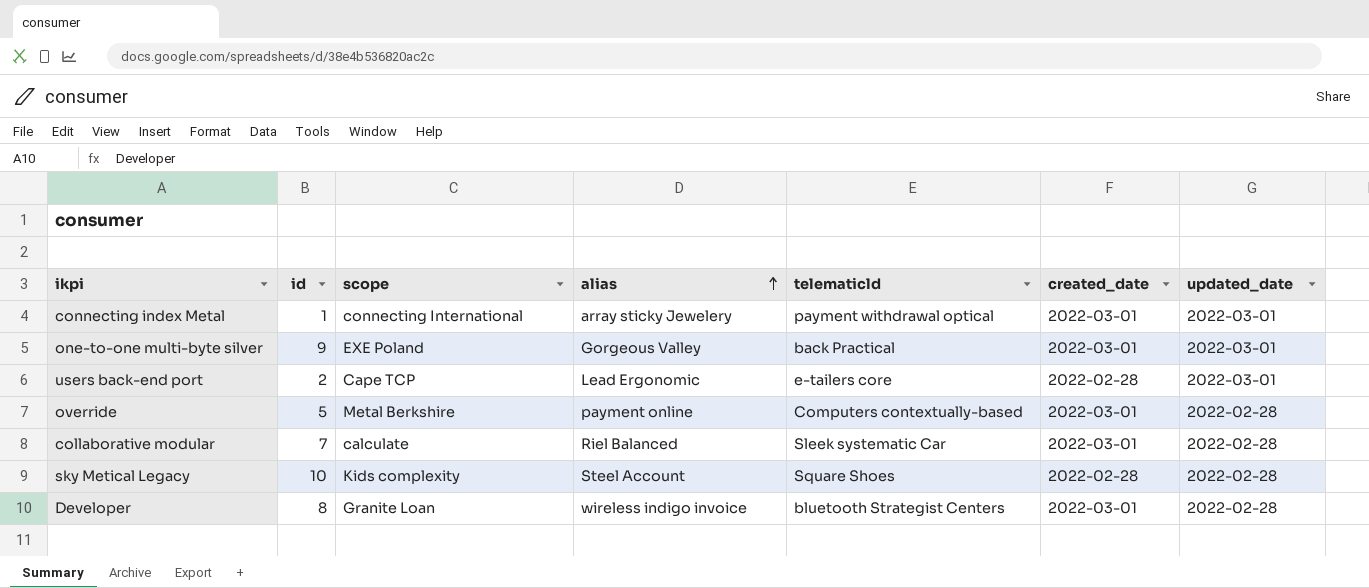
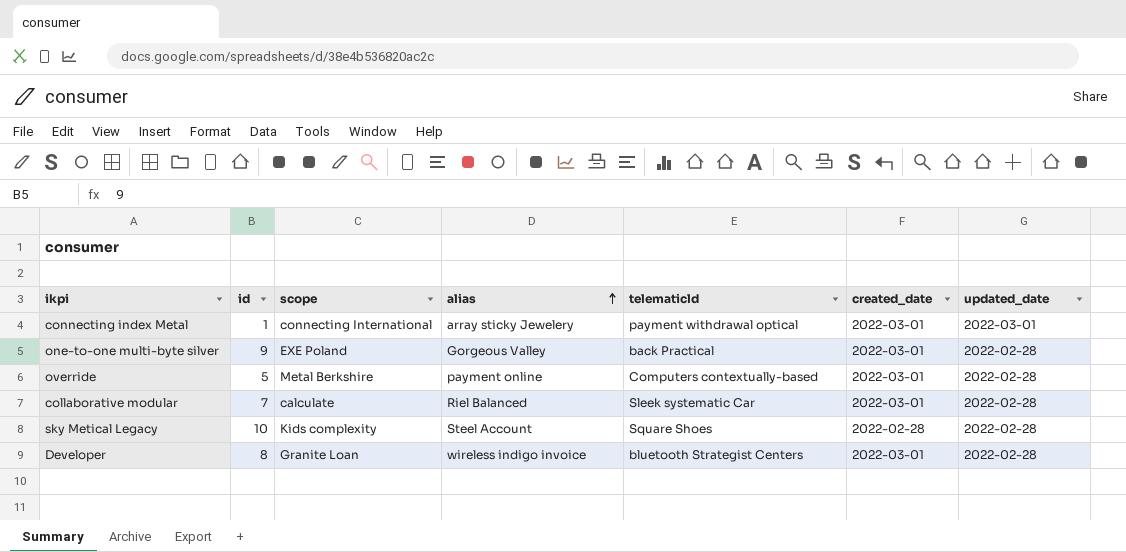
row users back-end port: 2 | Cape TCP | Lead Ergonomic | e-tailers core | 2022-02-28 | 2022-03-01 -> none
one-to-one multi-byte silver | updated_date: 2022-03-01 -> 2022-02-28

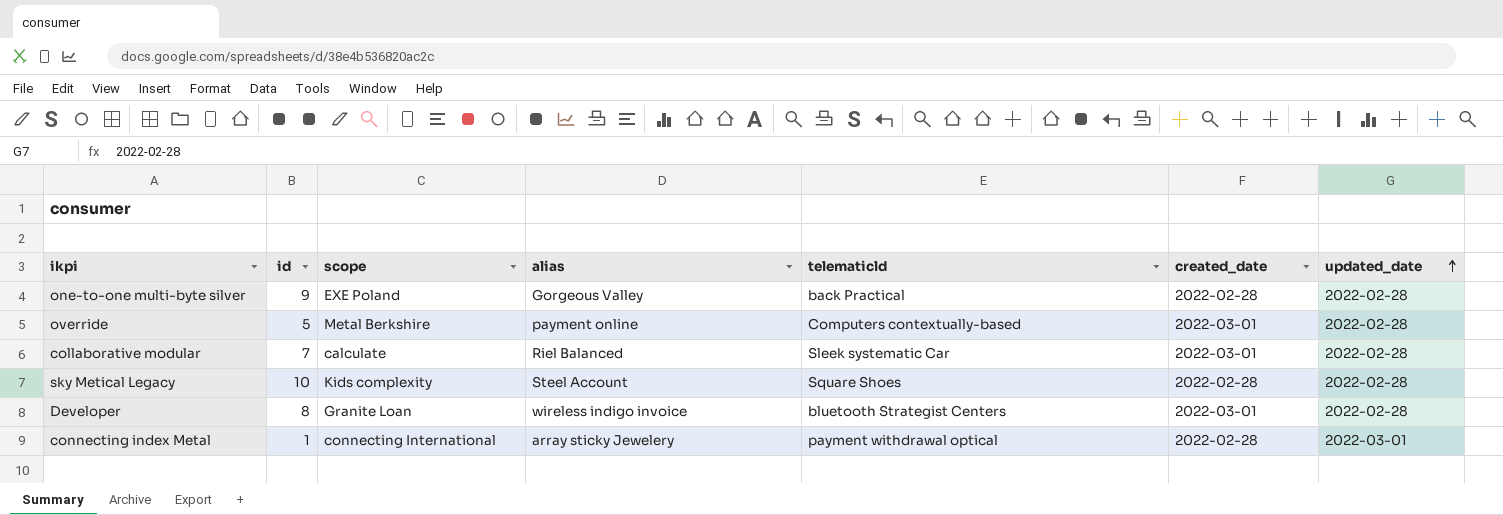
row order: alias ascending -> updated_date ascending
one-to-one multi-byte silver | created_date: 2022-03-01 -> 2022-02-28
connecting index Metal | created_date: 2022-03-01 -> 2022-02-28

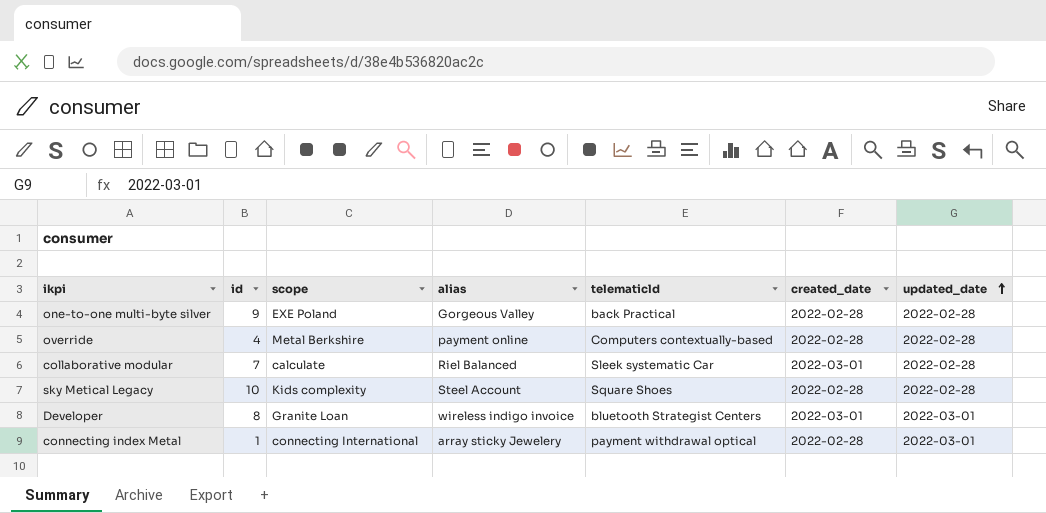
override | id: 5 -> 4
override | created_date: 2022-03-01 -> 2022-02-28
Developer | updated_date: 2022-02-28 -> 2022-03-01

